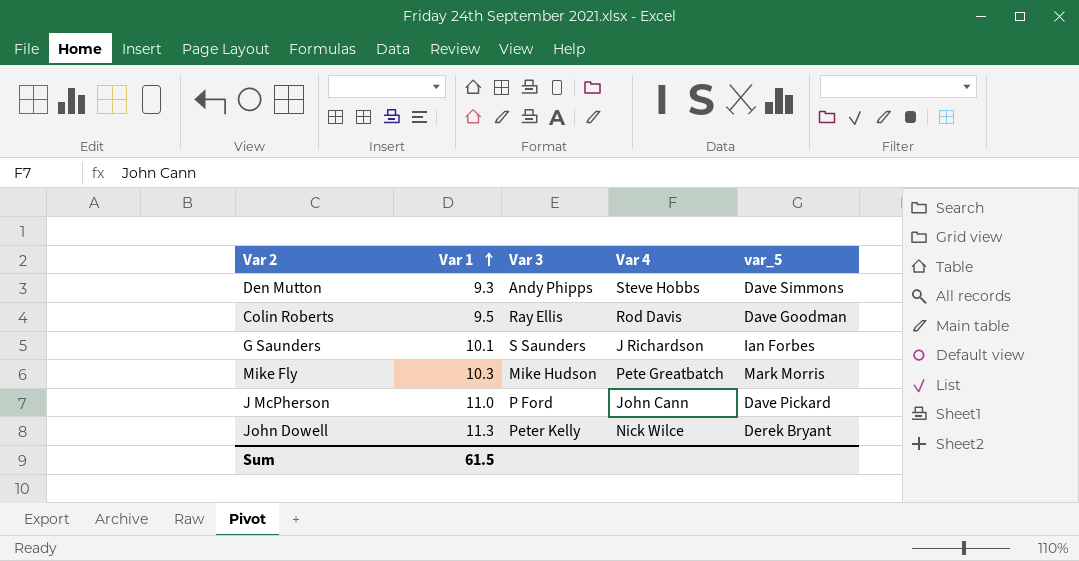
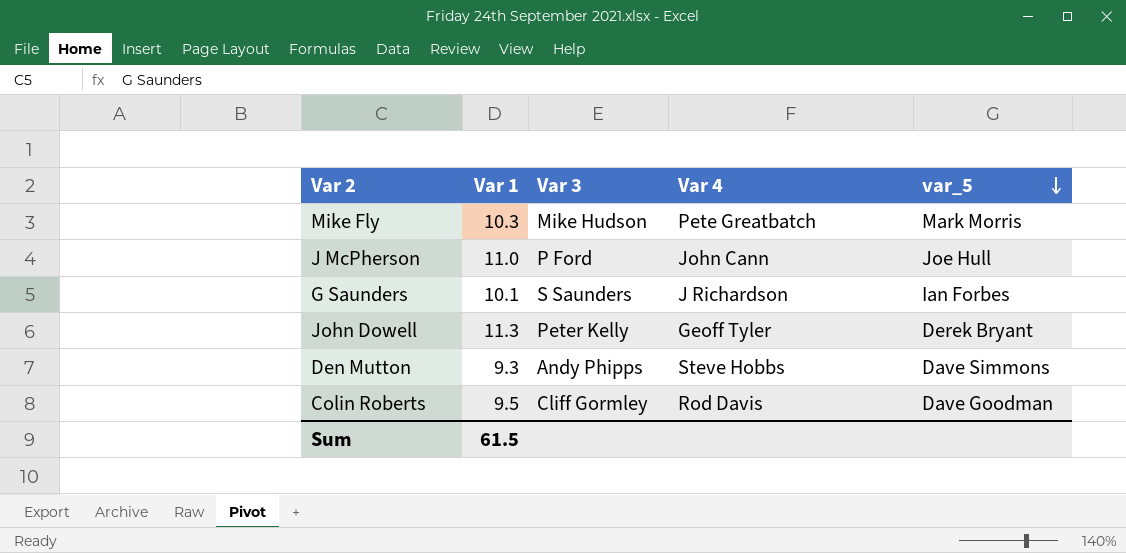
row order: Var 1 ascending -> var_5 descending
J McPherson | var_5: Dave Pickard -> Joe Hull
John Dowell | Var 4: Nick Wilce -> Geoff Tyler
Colin Roberts | Var 3: Ray Ellis -> Cliff Gormley

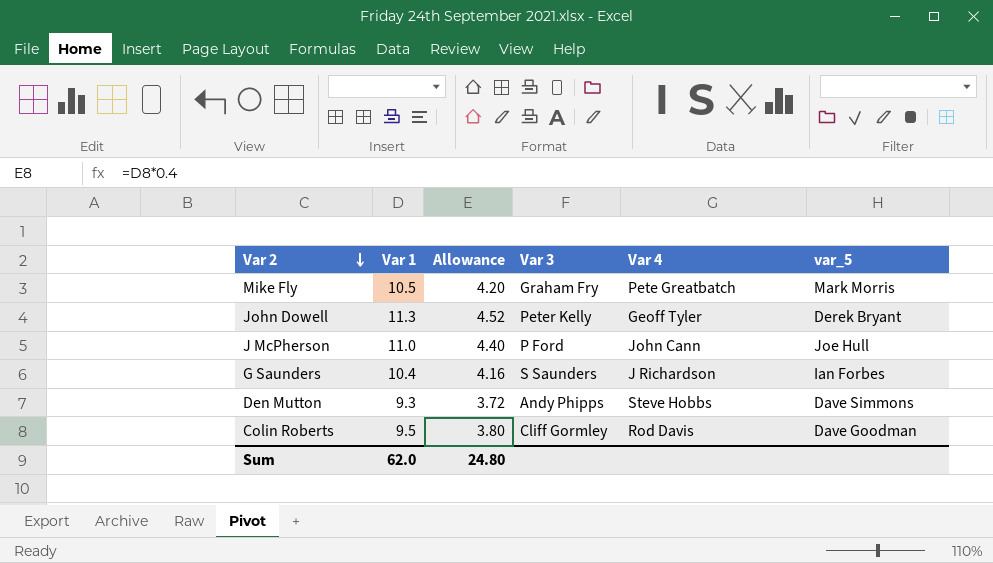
row order: var_5 descending -> Var 2 descending
column Allowance | formula: none -> [Var 1] * 0.4
Mike Fly | Var 1: 10.3 -> 10.5
Mike Fly | Var 3: Mike Hudson -> Graham Fry
G Saunders | Var 1: 10.1 -> 10.4
Sum | Var 1: 61.5 -> 62.0

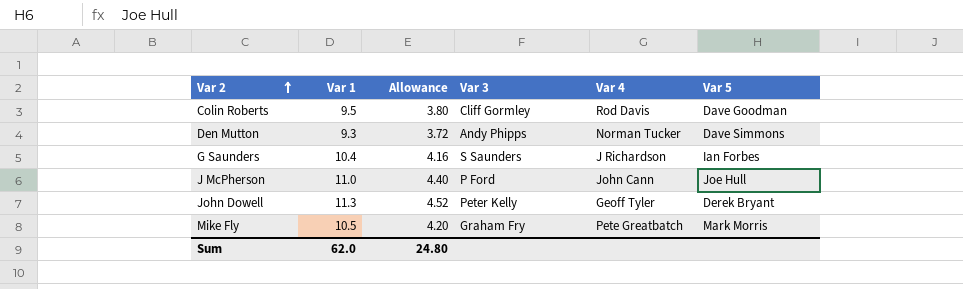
row order: Var 2 descending -> Var 2 ascending
column name: var_5 -> Var 5
Den Mutton | Var 4: Steve Hobbs -> Norman Tucker

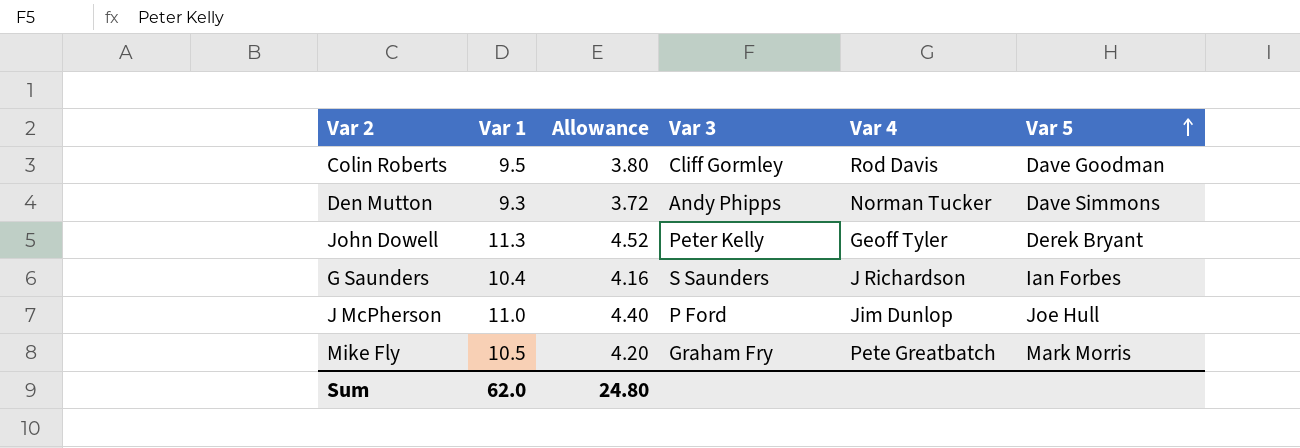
row order: Var 2 ascending -> Var 5 ascending
J McPherson | Var 4: John Cann -> Jim Dunlop

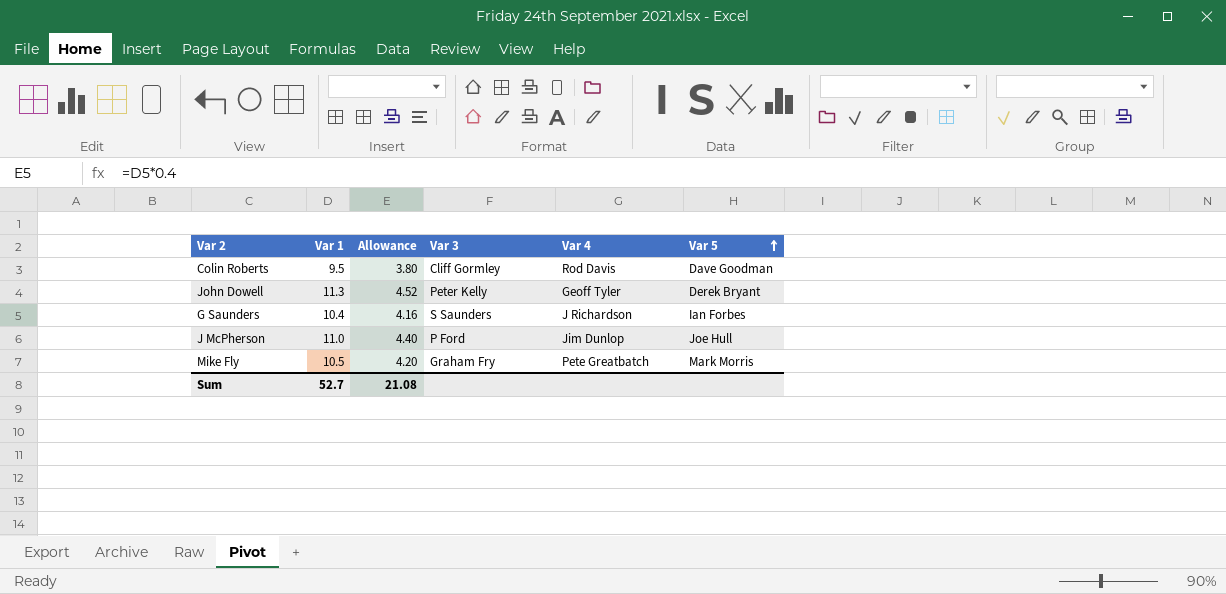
row Den Mutton: 9.3 | 3.72 | Andy Phipps | Norman Tucker | Dave Simmons -> none
Sum | Var 1: 62.0 -> 52.7
Sum | Allowance: 24.80 -> 21.08

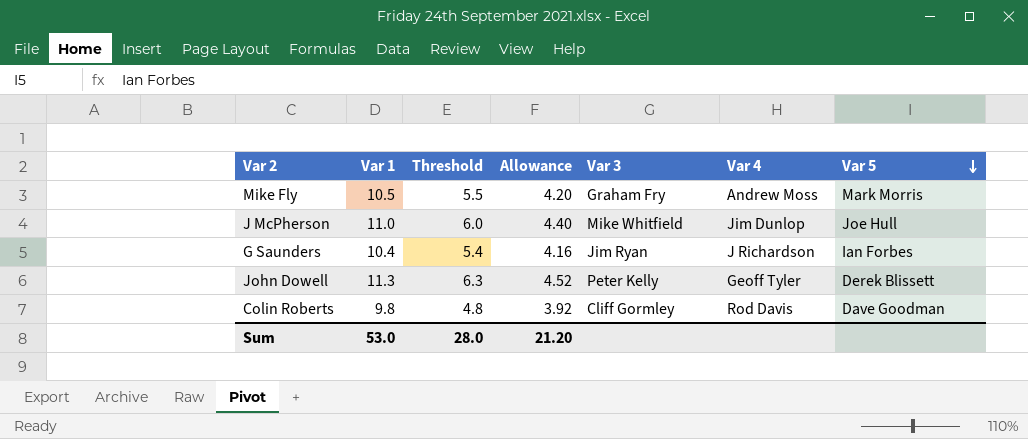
row order: Var 5 ascending -> Var 5 descending
column Threshold | formula: none -> [Var 1] - 5
Mike Fly | Var 4: Pete Greatbatch -> Andrew Moss
J McPherson | Var 3: P Ford -> Mike Whitfield
G Saunders | Var 3: S Saunders -> Jim Ryan
John Dowell | Var 5: Derek Bryant -> Derek Blissett
Colin Roberts | Var 1: 9.5 -> 9.8
Colin Roberts | Allowance: 3.80 -> 3.92
Sum | Var 1: 52.7 -> 53.0
Sum | Allowance: 21.08 -> 21.20

